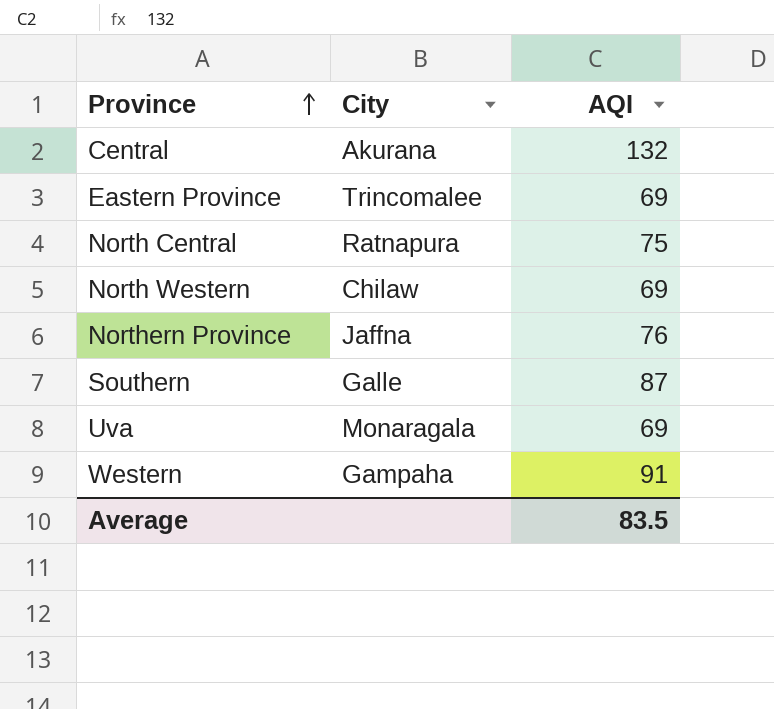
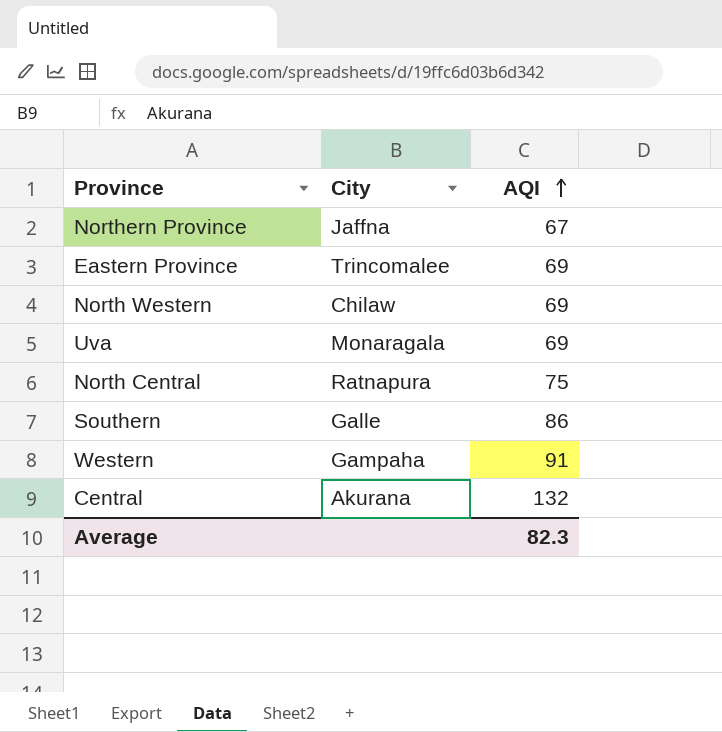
row order: Province ascending -> AQI ascending
Northern Province | AQI: 76 -> 67
Southern | AQI: 87 -> 86
Average | AQI: 83.5 -> 82.3

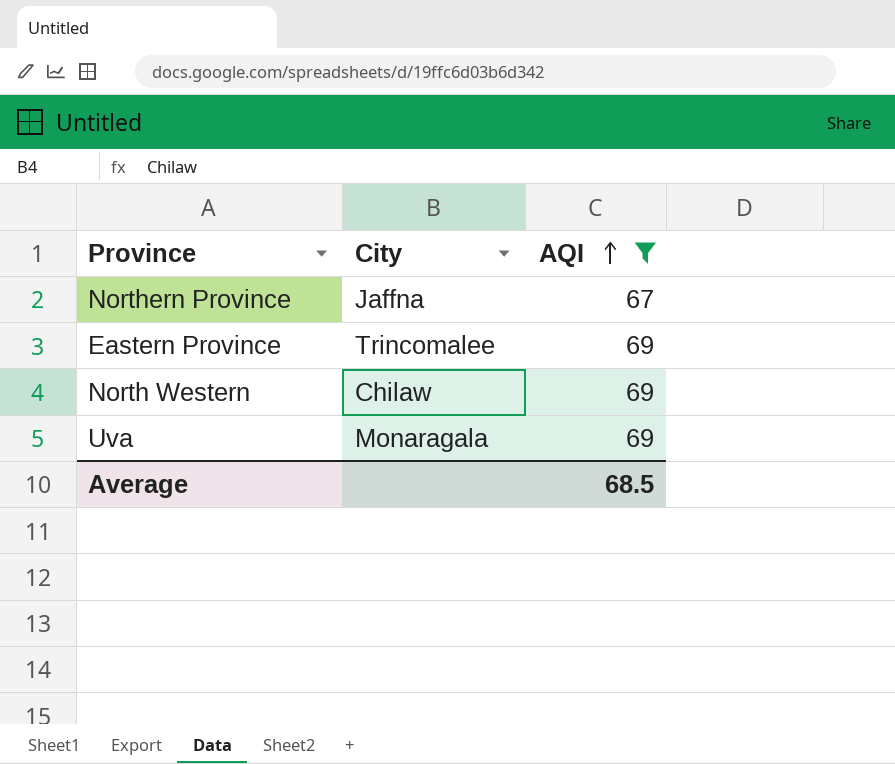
filter: none -> AQI <= 69
Average | AQI: 82.3 -> 68.5

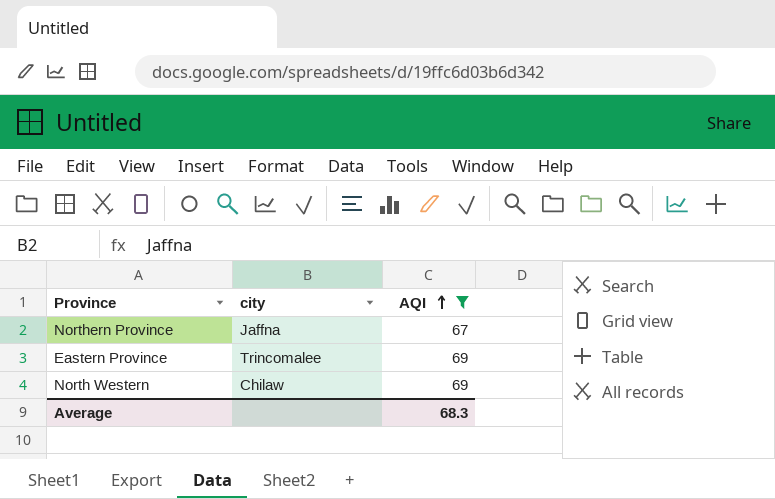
column name: City -> city
row Uva: Monaragala | 69 -> none
Average | AQI: 68.5 -> 68.3

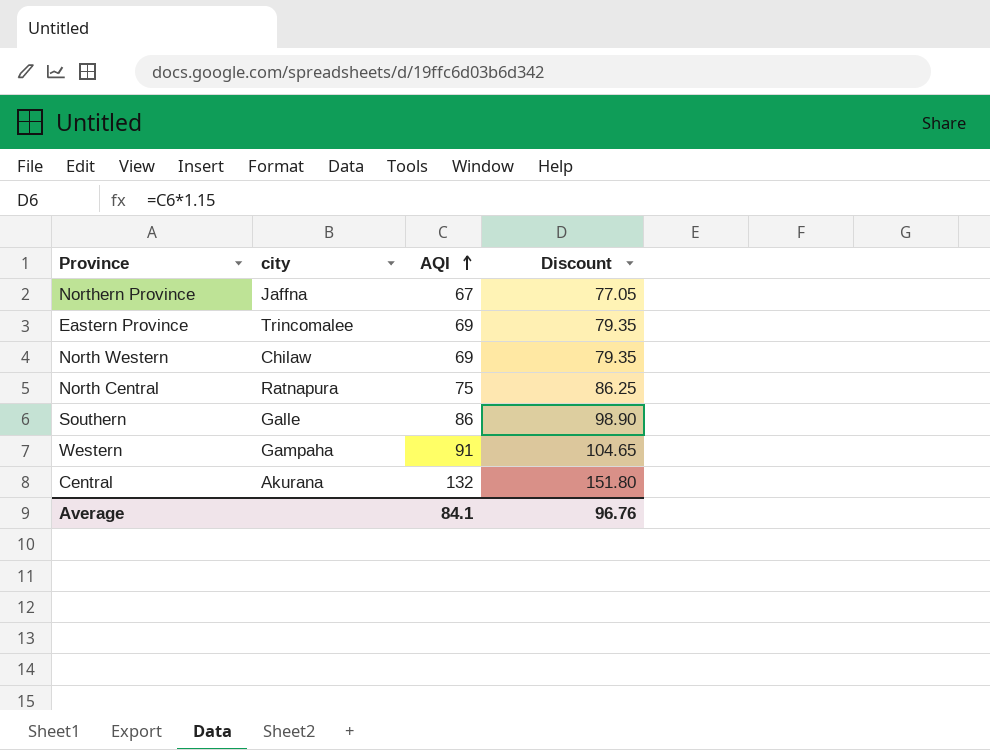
filter: AQI <= 69 -> none
column Discount | formula: none -> [AQI] * 1.15
Average | AQI: 68.3 -> 84.1

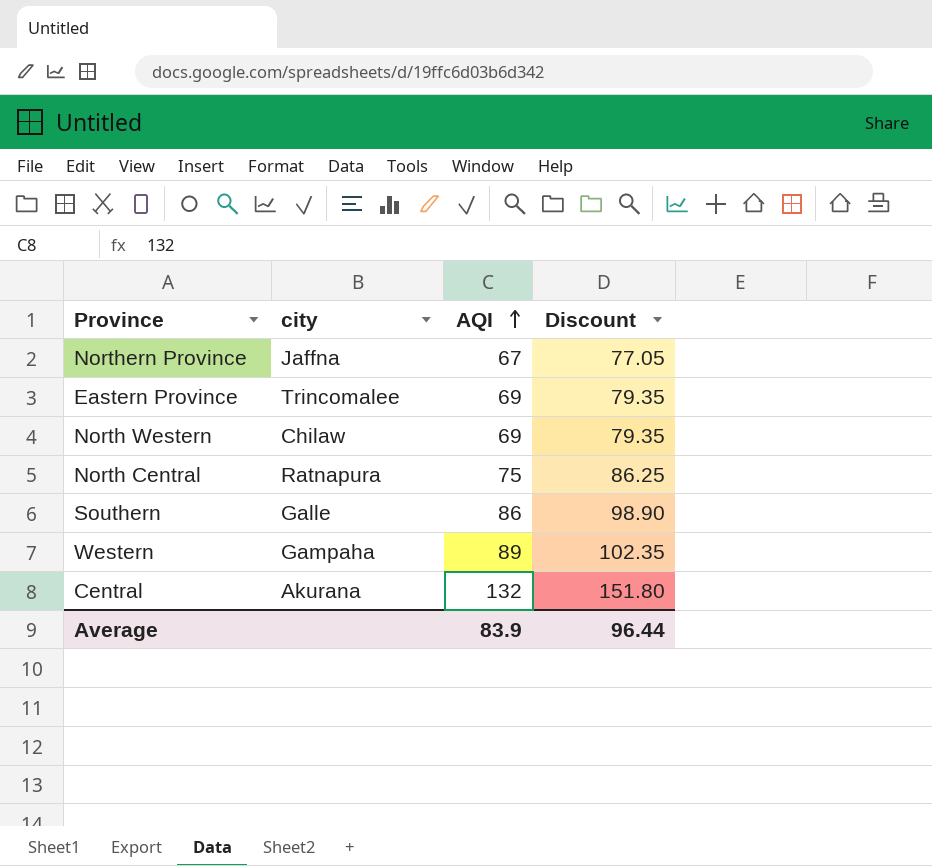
Western | AQI: 91 -> 89
Western | Discount: 104.65 -> 102.35
Average | AQI: 84.1 -> 83.9
Average | Discount: 96.76 -> 96.44

